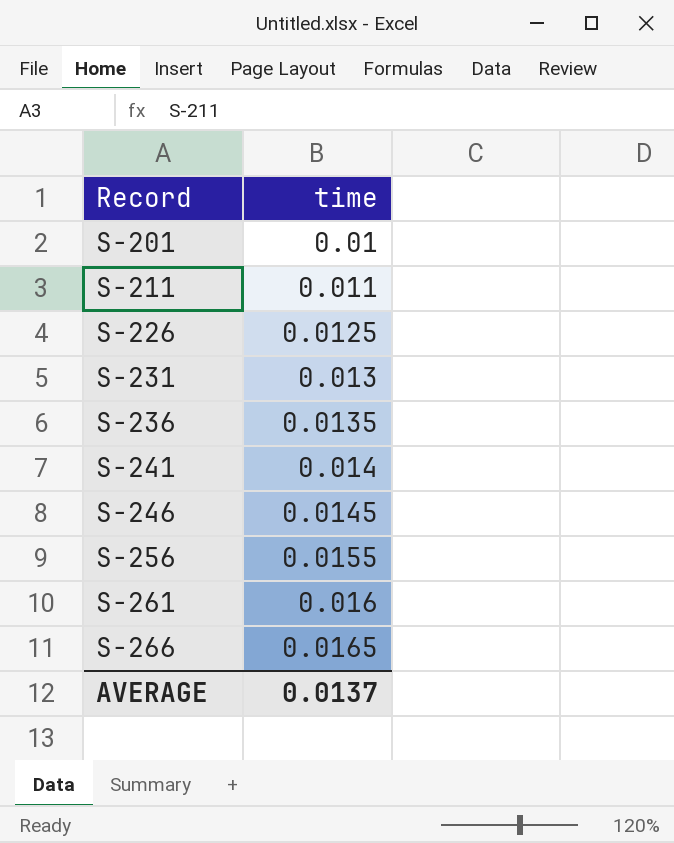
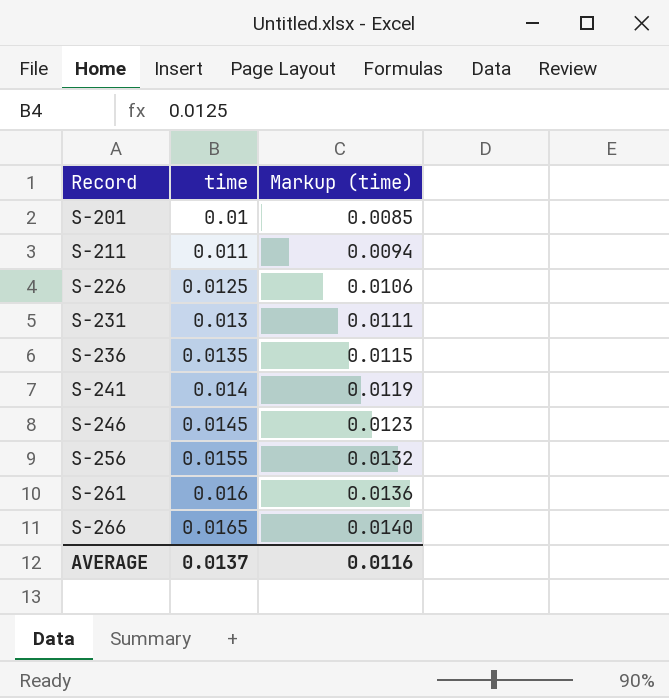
column Markup (time) | formula: none -> [time] * 0.85

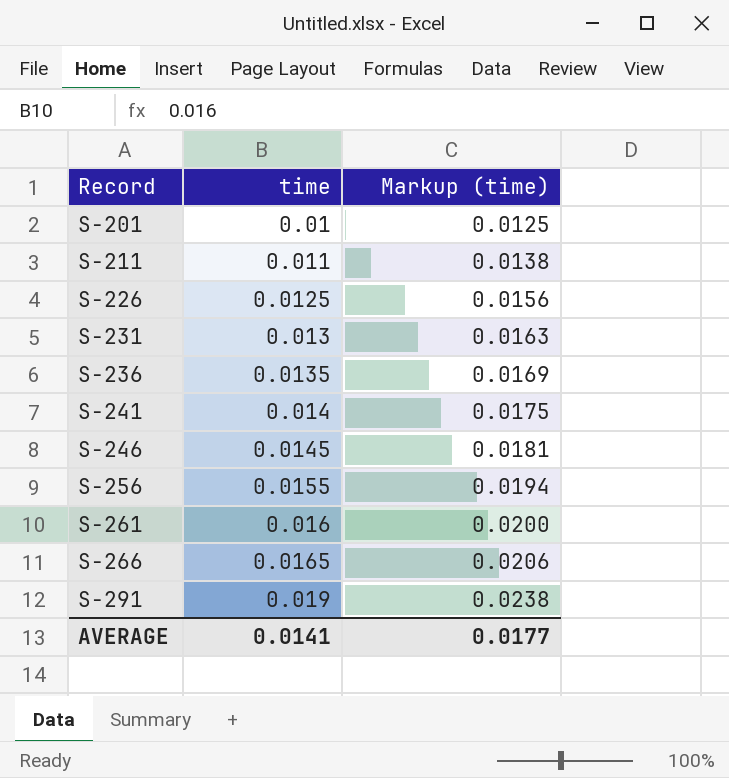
column Markup (time) | formula: [time] * 0.85 -> [time] * 1.25
row S-291: none -> 0.019 | 0.0238
AVERAGE | time: 0.0137 -> 0.0141
AVERAGE | Markup (time): 0.0116 -> 0.0177

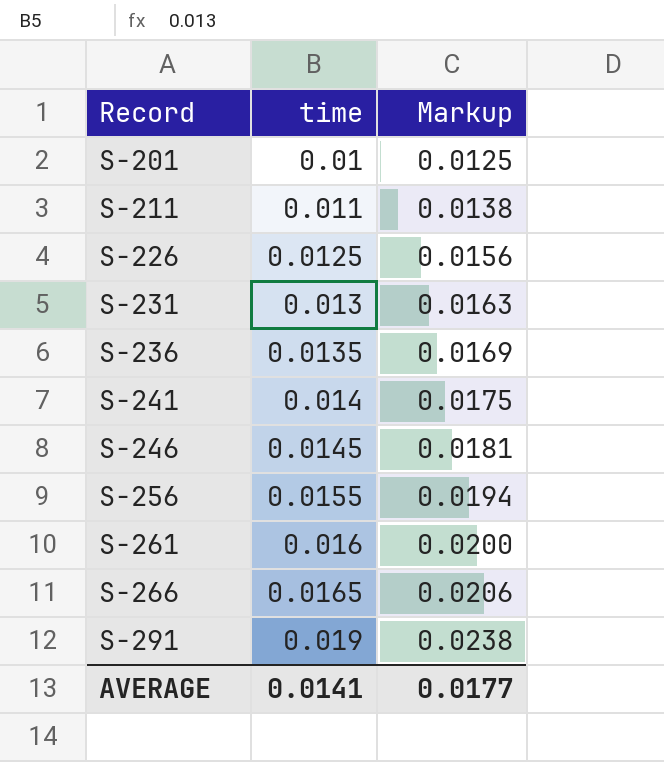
column name: Markup (time) -> Markup

